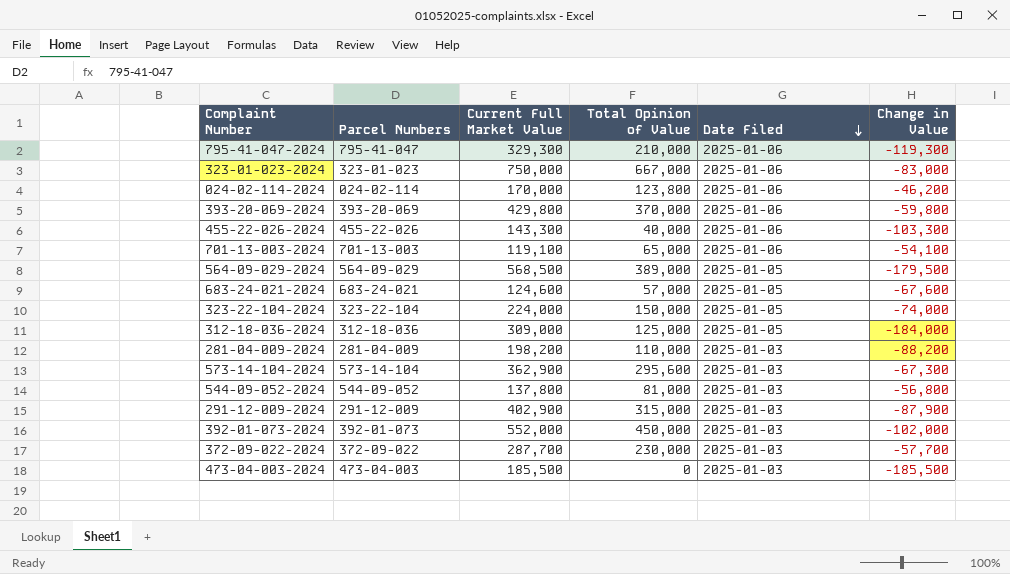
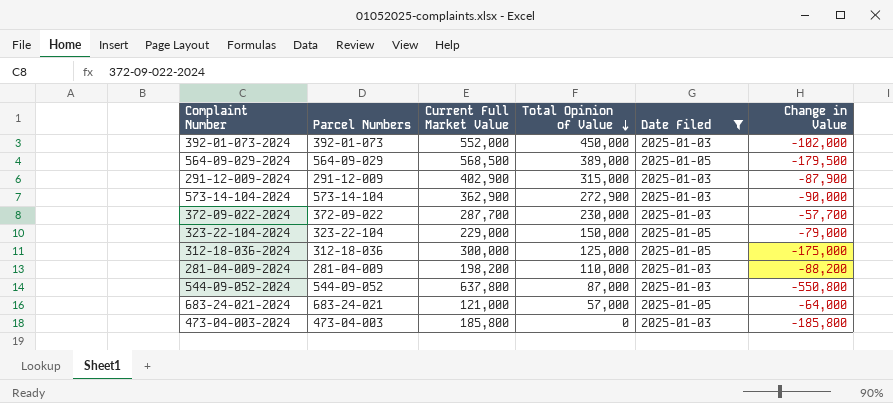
filter: none -> Date Filed != 2025-01-06
row order: Date Filed descending -> Total Opinion of Value descending
573-14-104-2024 | Total Opinion of Value: 295,600 -> 272,900
573-14-104-2024 | Change in Value: -67,300 -> -90,000
323-22-104-2024 | Current Full Market Value: 224,000 -> 229,000
323-22-104-2024 | Change in Value: -74,000 -> -79,000
312-18-036-2024 | Current Full Market Value: 309,000 -> 300,000
312-18-036-2024 | Change in Value: -184,000 -> -175,000
544-09-052-2024 | Current Full Market Value: 137,800 -> 637,800
544-09-052-2024 | Total Opinion of Value: 81,000 -> 87,000
544-09-052-2024 | Change in Value: -56,800 -> -550,800
683-24-021-2024 | Current Full Market Value: 124,600 -> 121,000
683-24-021-2024 | Change in Value: -67,600 -> -64,000
473-04-003-2024 | Current Full Market Value: 185,500 -> 185,800
473-04-003-2024 | Change in Value: -185,500 -> -185,800

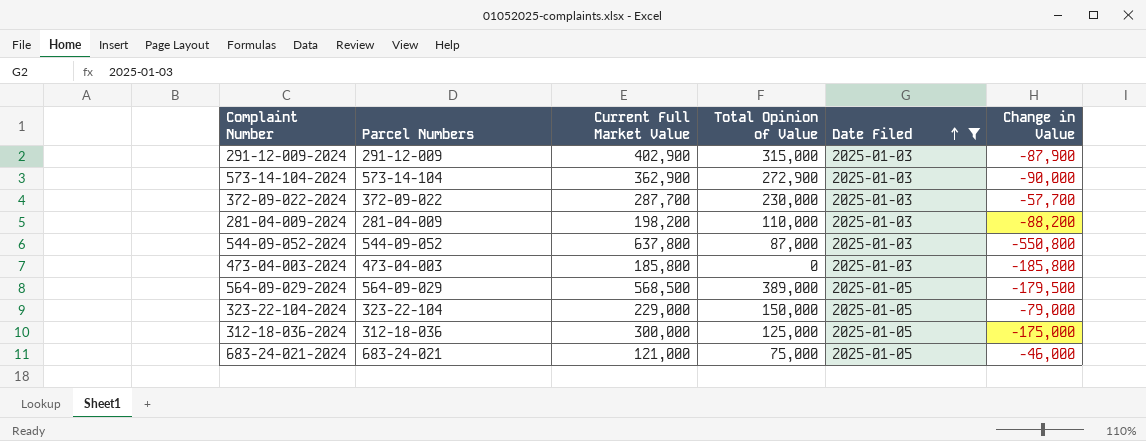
row order: Total Opinion of Value descending -> Date Filed ascending
row 392-01-073-2024: 392-01-073 | 552,000 | 450,000 | 2025-01-03 | -102,000 -> none
683-24-021-2024 | Total Opinion of Value: 57,000 -> 75,000
683-24-021-2024 | Change in Value: -64,000 -> -46,000

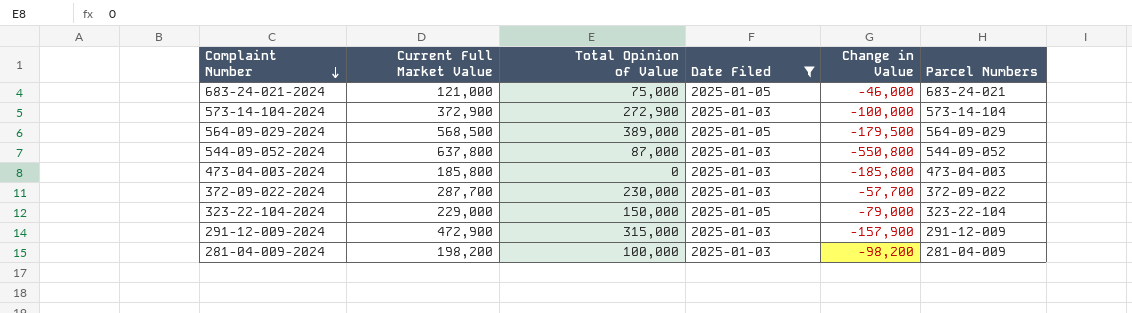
row order: Date Filed ascending -> Complaint Number descending
column Parcel Numbers | position: 2 -> 6
row 312-18-036-2024: 312-18-036 | 300,000 | 125,000 | 2025-01-05 | -175,000 -> none
573-14-104-2024 | Current Full Market Value: 362,900 -> 372,900
573-14-104-2024 | Change in Value: -90,000 -> -100,000
291-12-009-2024 | Current Full Market Value: 402,900 -> 472,900
291-12-009-2024 | Change in Value: -87,900 -> -157,900
281-04-009-2024 | Total Opinion of Value: 110,000 -> 100,000
281-04-009-2024 | Change in Value: -88,200 -> -98,200

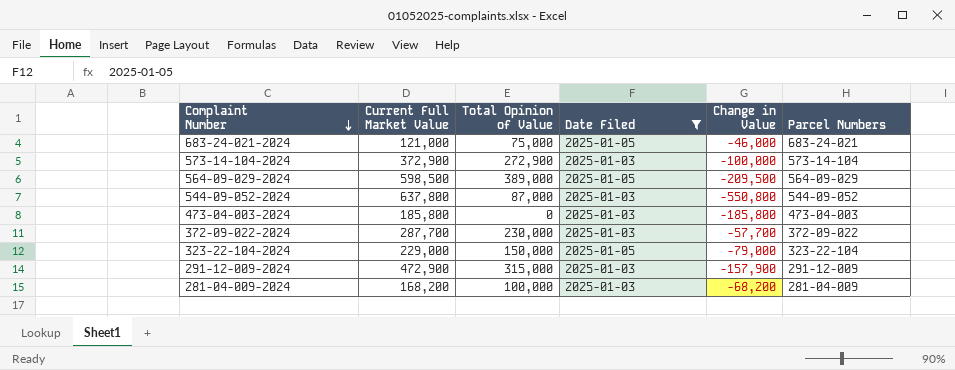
564-09-029-2024 | Current Full Market Value: 568,500 -> 598,500
564-09-029-2024 | Change in Value: -179,500 -> -209,500
281-04-009-2024 | Current Full Market Value: 198,200 -> 168,200
281-04-009-2024 | Change in Value: -98,200 -> -68,200

